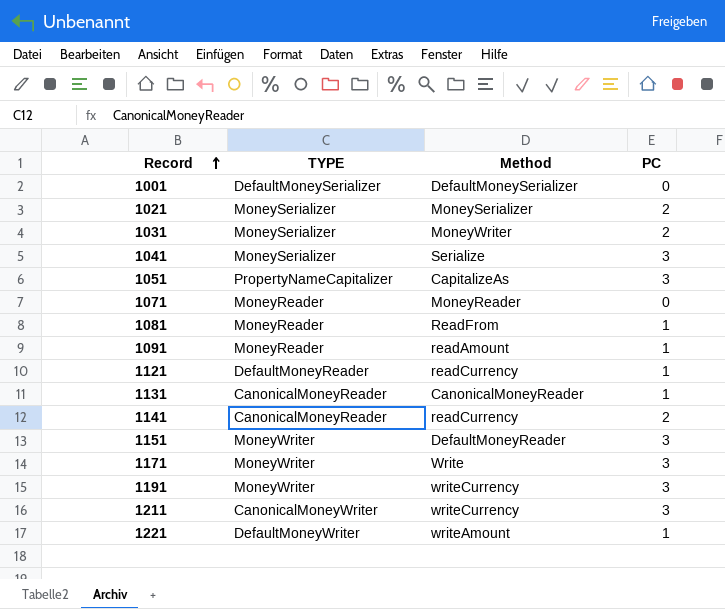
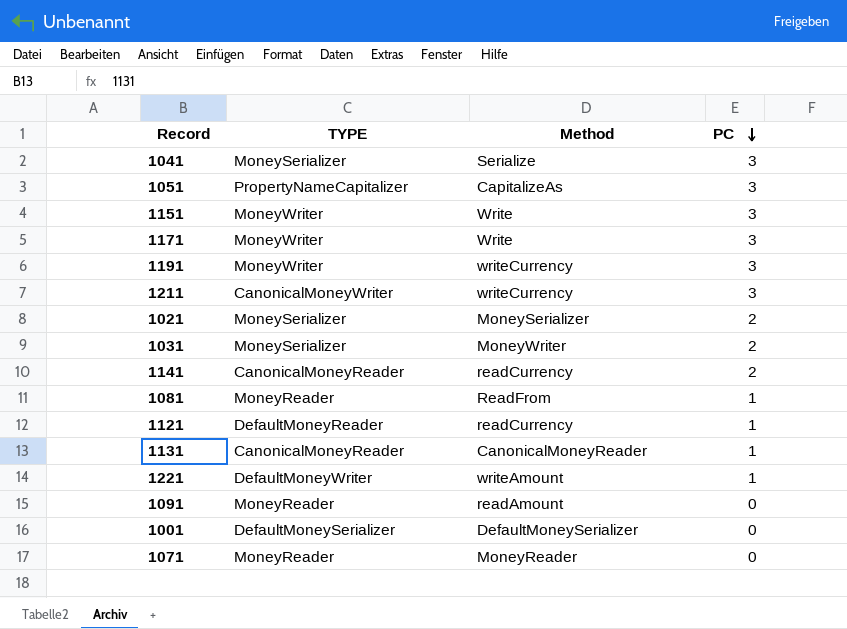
row order: Record ascending -> PC descending
1151 | Method: DefaultMoneyReader -> Write
1091 | PC: 1 -> 0

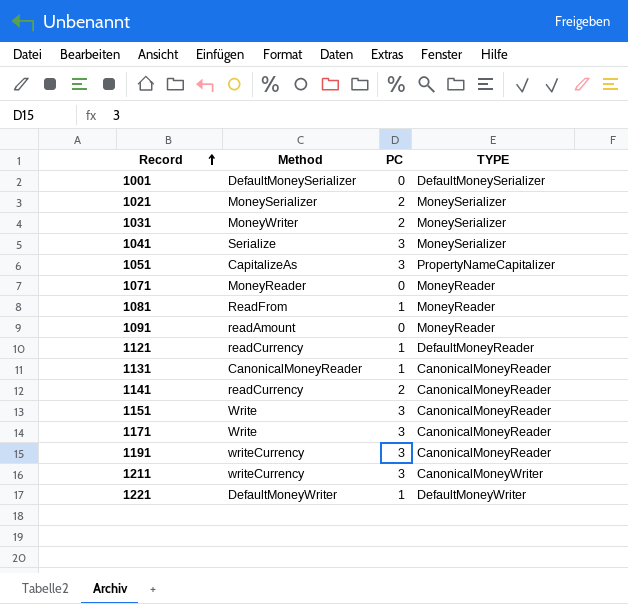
row order: PC descending -> Record ascending
column TYPE | position: 2 -> 4
1151 | TYPE: MoneyWriter -> CanonicalMoneyReader
1171 | TYPE: MoneyWriter -> CanonicalMoneyReader
1191 | TYPE: MoneyWriter -> CanonicalMoneyReader
1221 | Method: writeAmount -> DefaultMoneyWriter

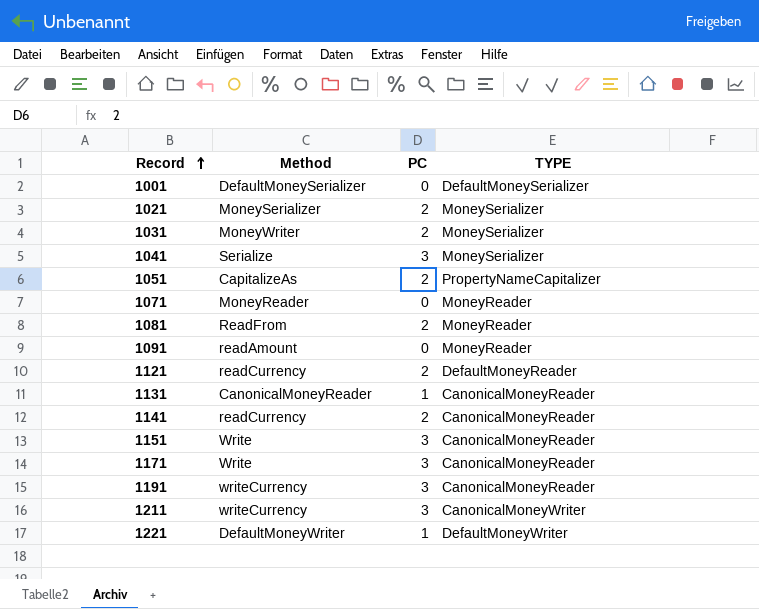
1051 | PC: 3 -> 2
1081 | PC: 1 -> 2
1121 | PC: 1 -> 2

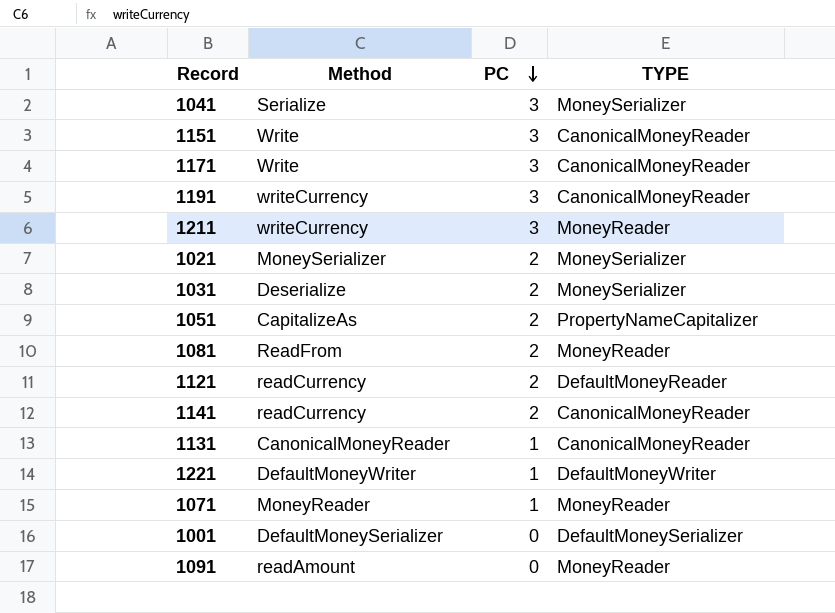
row order: Record ascending -> PC descending
1211 | TYPE: CanonicalMoneyWriter -> MoneyReader
1031 | Method: MoneyWriter -> Deserialize
1071 | PC: 0 -> 1

